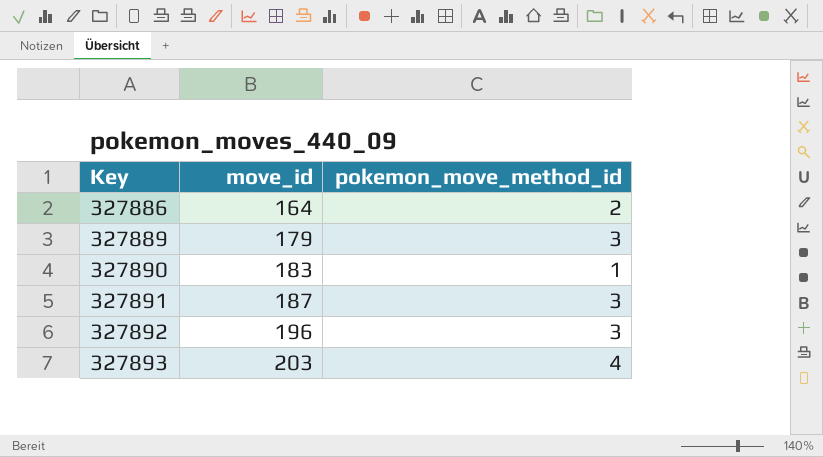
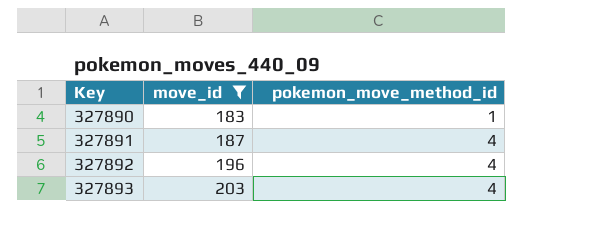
filter: none -> move_id >= 183
327891 | pokemon_move_method_id: 3 -> 4
327892 | pokemon_move_method_id: 3 -> 4

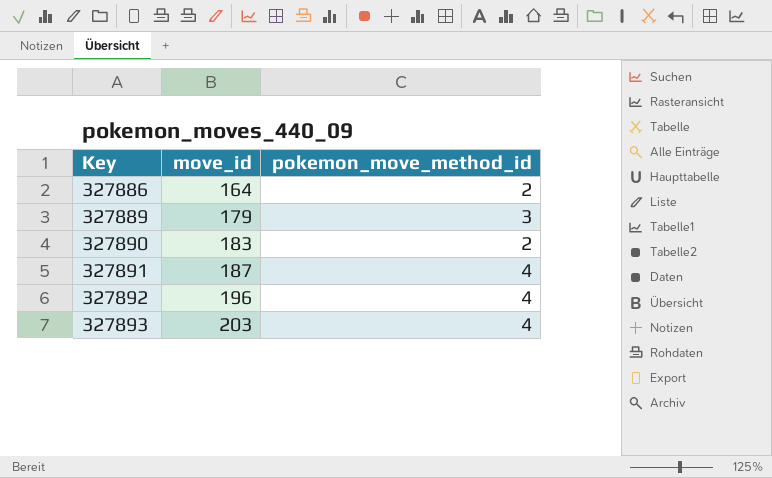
filter: move_id >= 183 -> none
327890 | pokemon_move_method_id: 1 -> 2

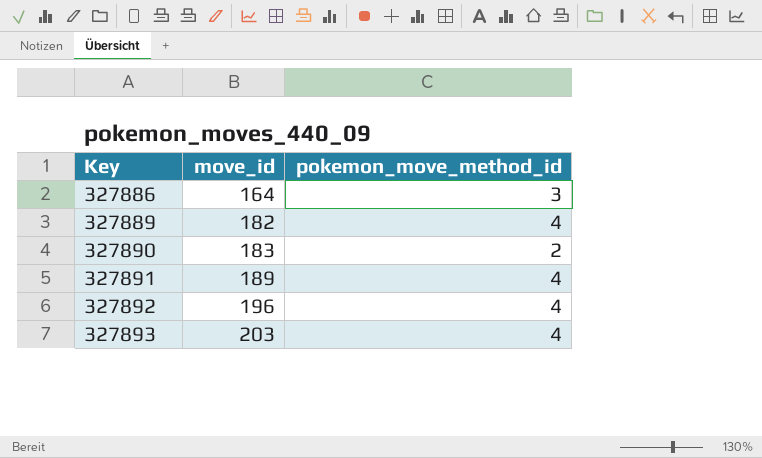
327886 | pokemon_move_method_id: 2 -> 3
327889 | move_id: 179 -> 182
327889 | pokemon_move_method_id: 3 -> 4
327891 | move_id: 187 -> 189

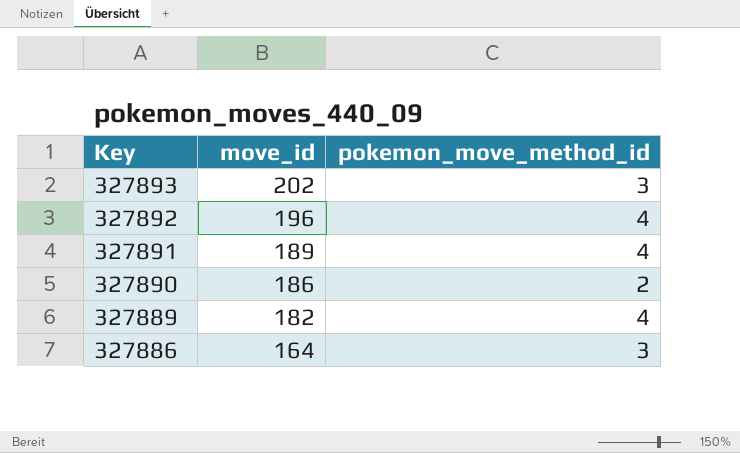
row order: Key ascending -> Key descending
327893 | move_id: 203 -> 202
327893 | pokemon_move_method_id: 4 -> 3
327890 | move_id: 183 -> 186

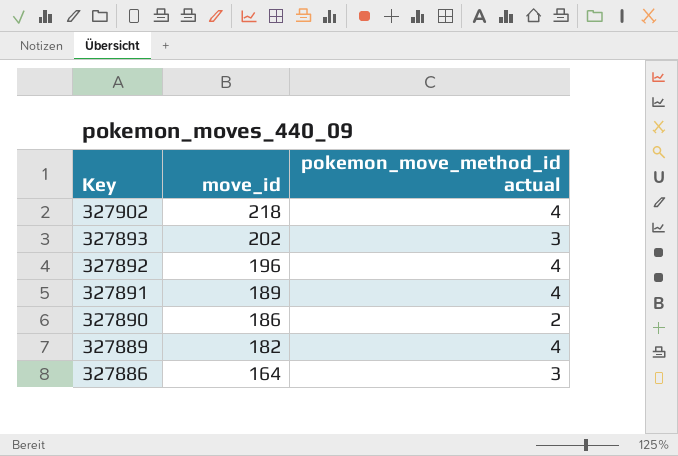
column name: pokemon_move_method_id -> pokemon_move_method_id actual
row 327902: none -> 218 | 4

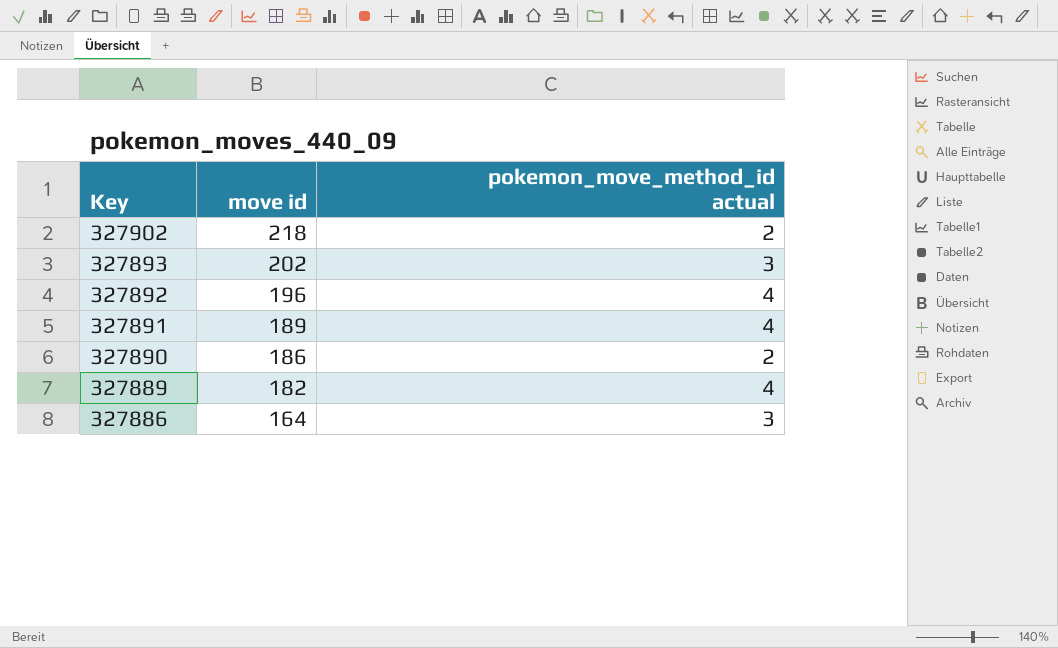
column name: move_id -> move id
327902 | pokemon_move_method_id actual: 4 -> 2

